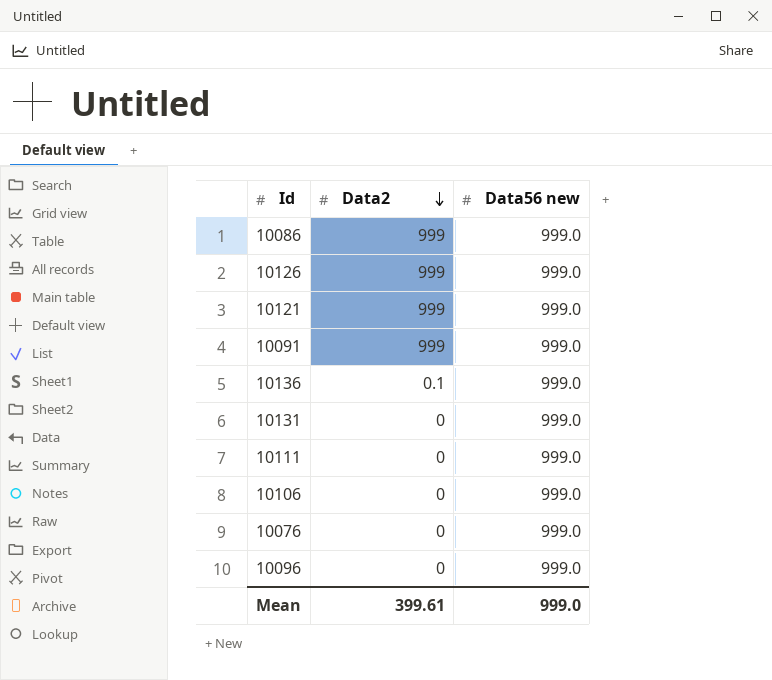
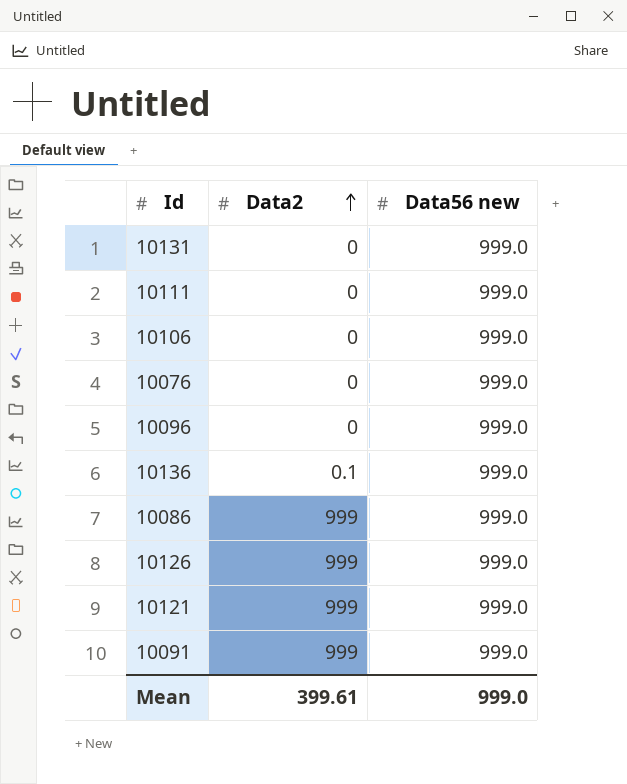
row order: Data2 descending -> Data2 ascending

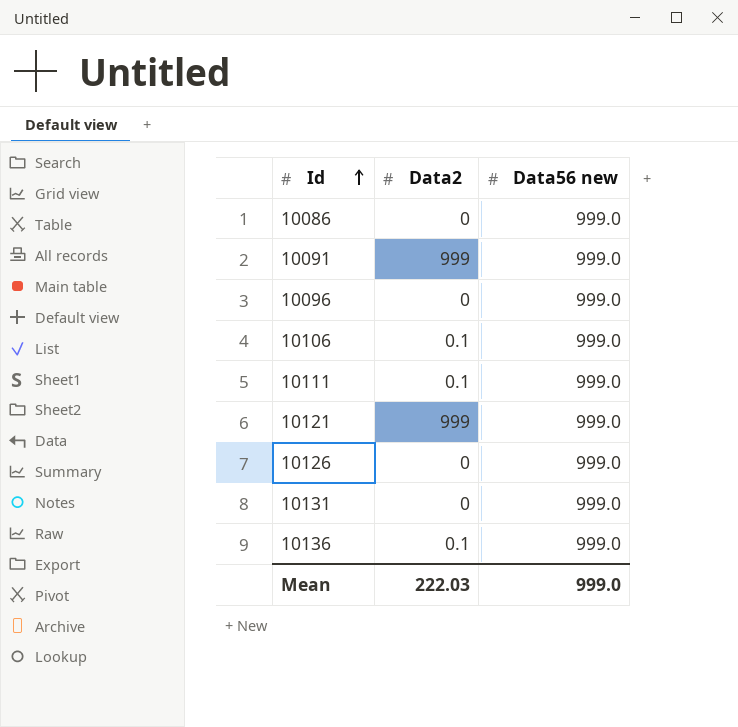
row order: Data2 ascending -> Id ascending
row 10076: 0 | 999.0 -> none
10086 | Data2: 999 -> 0
10106 | Data2: 0 -> 0.1
10111 | Data2: 0 -> 0.1
10126 | Data2: 999 -> 0
Mean | Data2: 399.61 -> 222.03

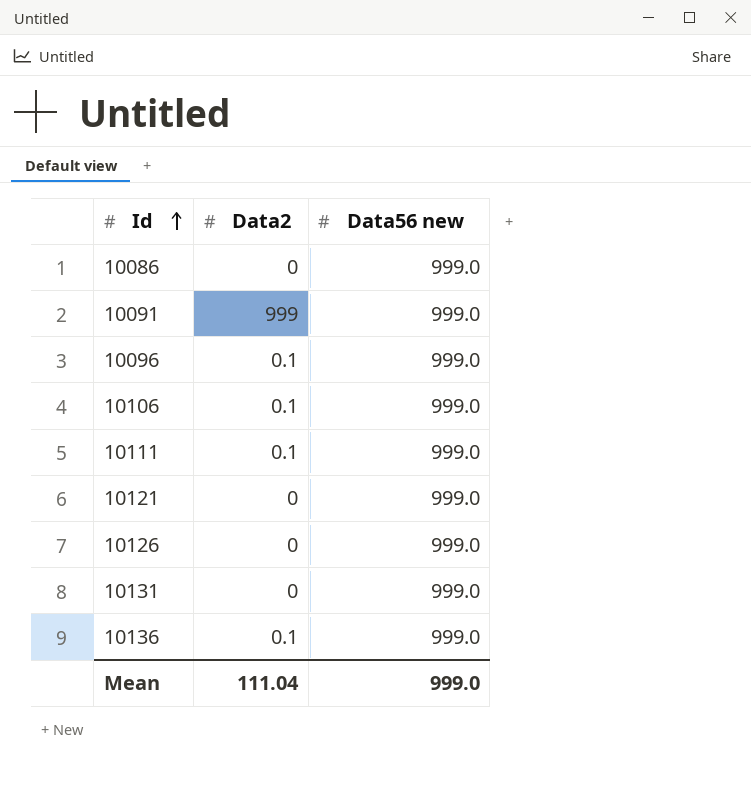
10096 | Data2: 0 -> 0.1
10121 | Data2: 999 -> 0
Mean | Data2: 222.03 -> 111.04

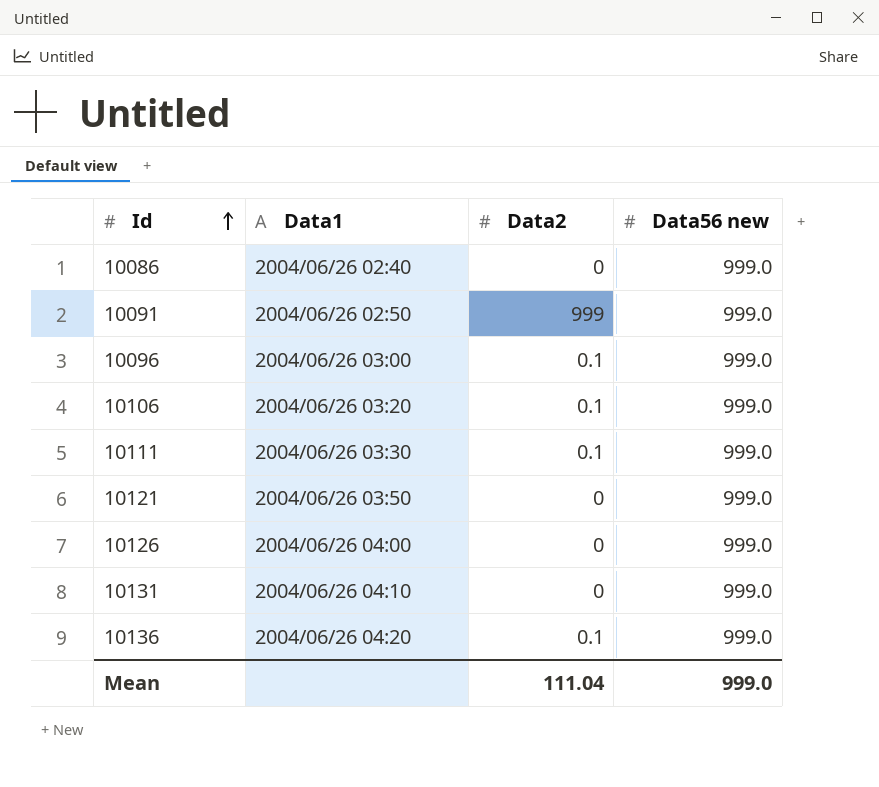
column Data1 | position: none -> 2

